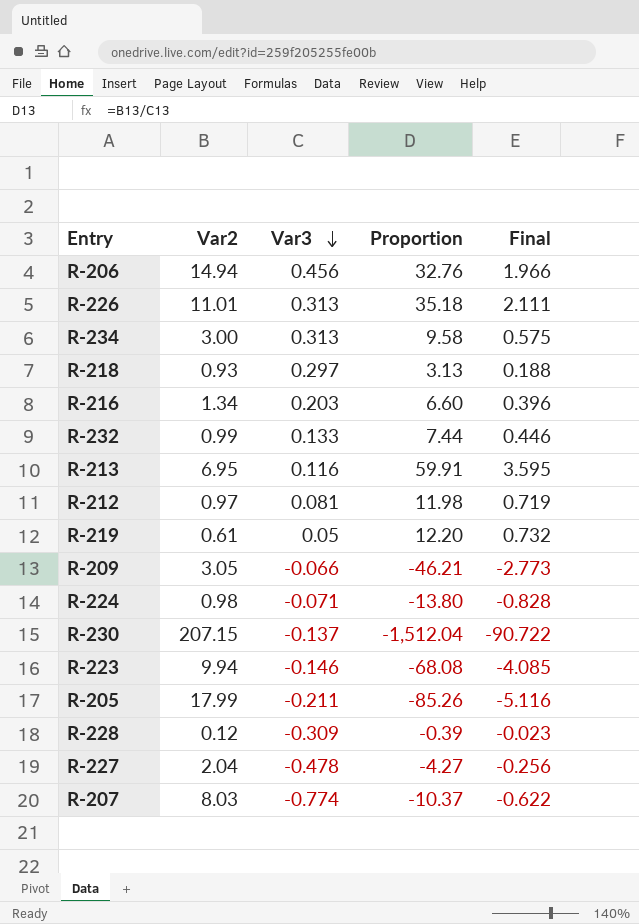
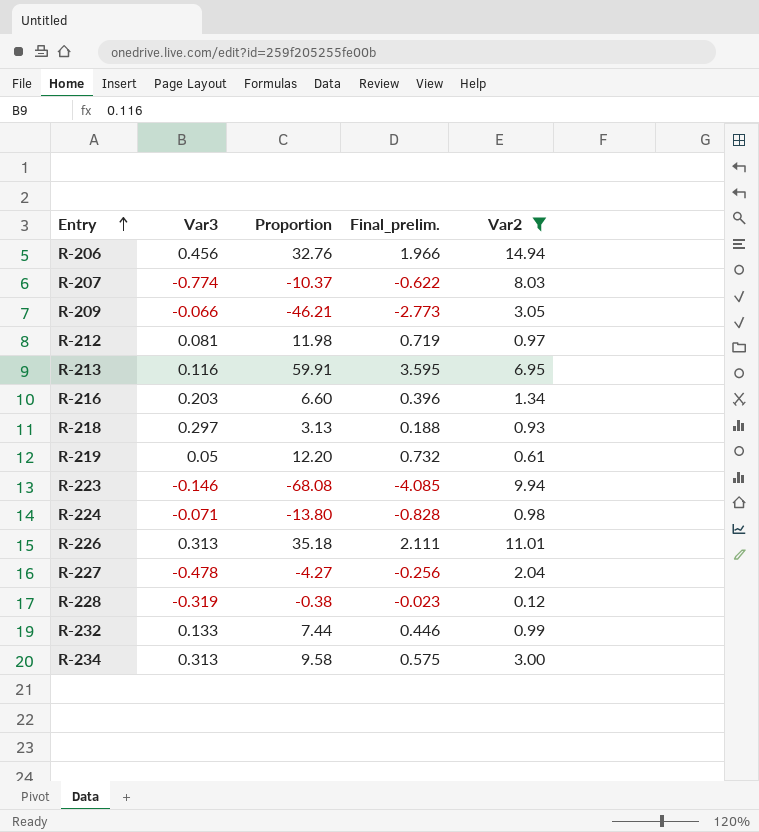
filter: none -> Var2 <= 14.94
row order: Var3 descending -> Entry ascending
column name: Final -> Final_prelim.
column Var2 | position: 2 -> 5
R-228 | Var3: -0.309 -> -0.319
R-228 | Proportion: -0.39 -> -0.38

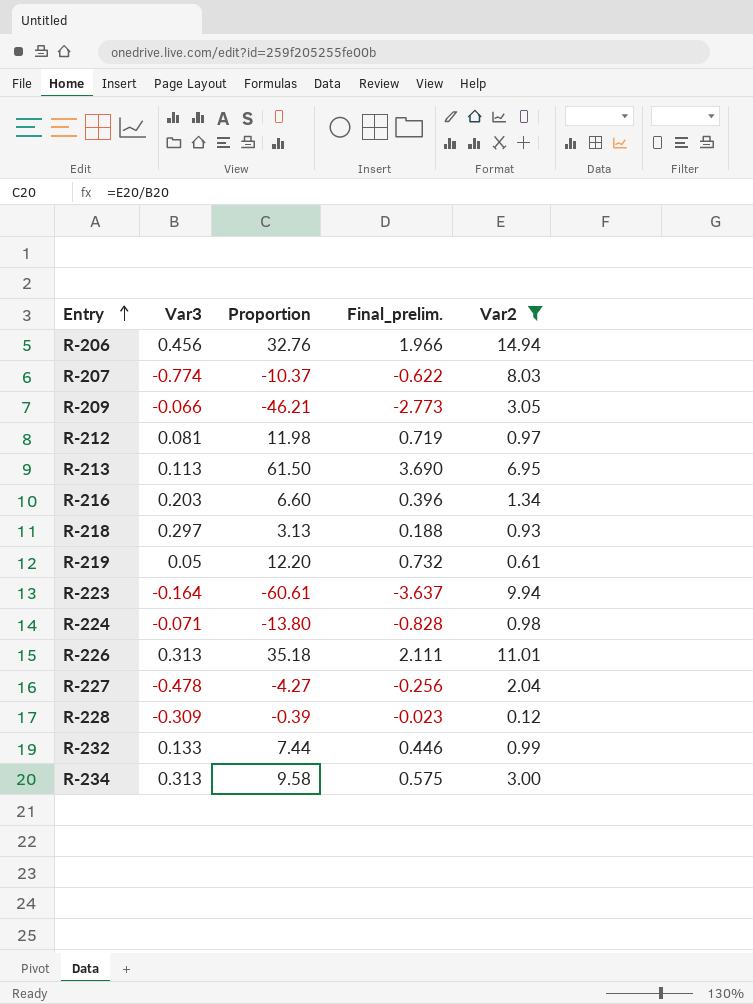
R-213 | Var3: 0.116 -> 0.113
R-213 | Proportion: 59.91 -> 61.50
R-213 | Final_prelim.: 3.595 -> 3.690
R-223 | Var3: -0.146 -> -0.164
R-223 | Proportion: -68.08 -> -60.61
R-223 | Final_prelim.: -4.085 -> -3.637
R-228 | Var3: -0.319 -> -0.309
R-228 | Proportion: -0.38 -> -0.39

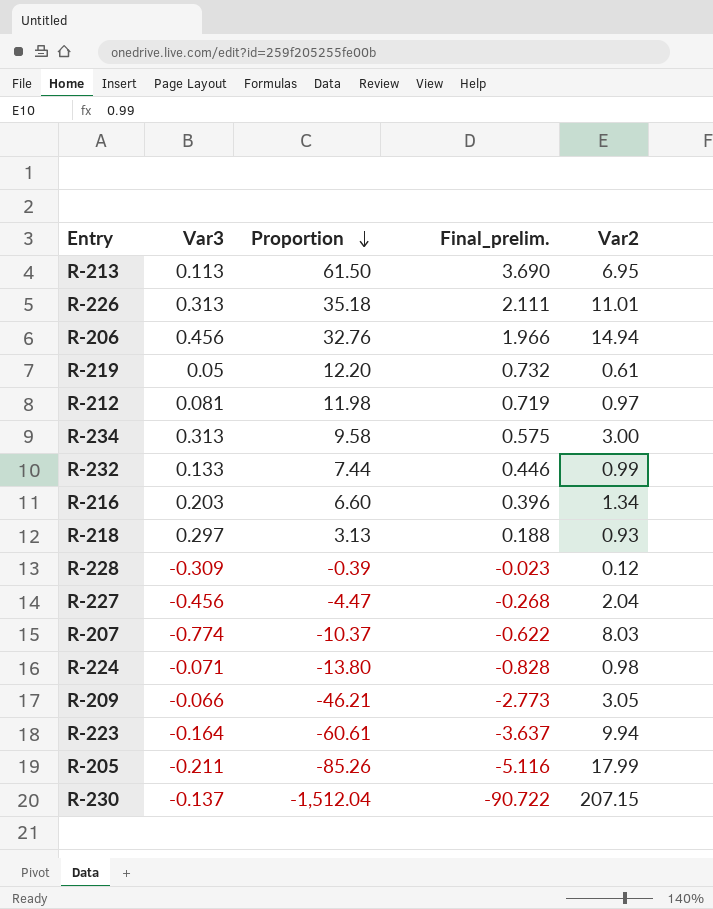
filter: Var2 <= 14.94 -> none
row order: Entry ascending -> Proportion descending
R-227 | Var3: -0.478 -> -0.456
R-227 | Proportion: -4.27 -> -4.47
R-227 | Final_prelim.: -0.256 -> -0.268

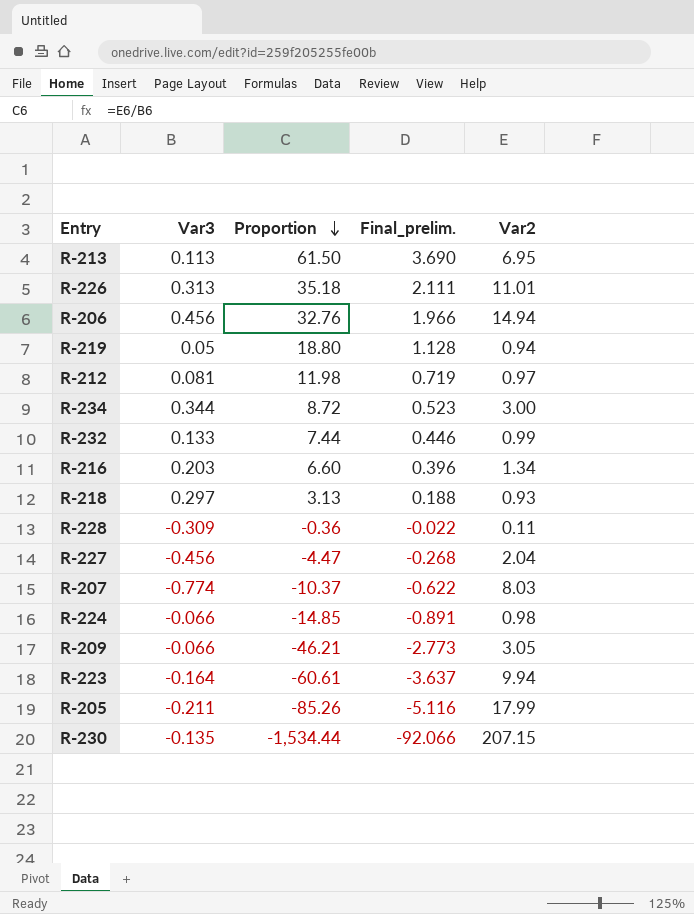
R-219 | Proportion: 12.20 -> 18.80
R-219 | Final_prelim.: 0.732 -> 1.128
R-219 | Var2: 0.61 -> 0.94
R-234 | Var3: 0.313 -> 0.344
R-234 | Proportion: 9.58 -> 8.72
R-234 | Final_prelim.: 0.575 -> 0.523
R-228 | Proportion: -0.39 -> -0.36
R-228 | Final_prelim.: -0.023 -> -0.022
R-228 | Var2: 0.12 -> 0.11
R-224 | Var3: -0.071 -> -0.066
R-224 | Proportion: -13.80 -> -14.85
R-224 | Final_prelim.: -0.828 -> -0.891
R-230 | Var3: -0.137 -> -0.135
R-230 | Proportion: -1,512.04 -> -1,534.44
R-230 | Final_prelim.: -90.722 -> -92.066

